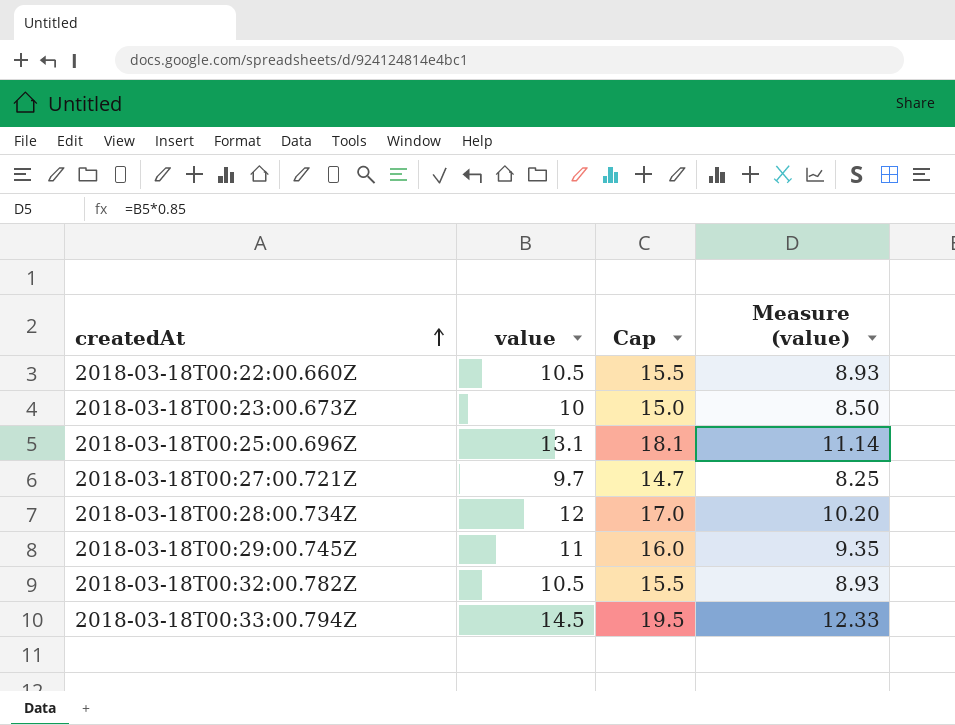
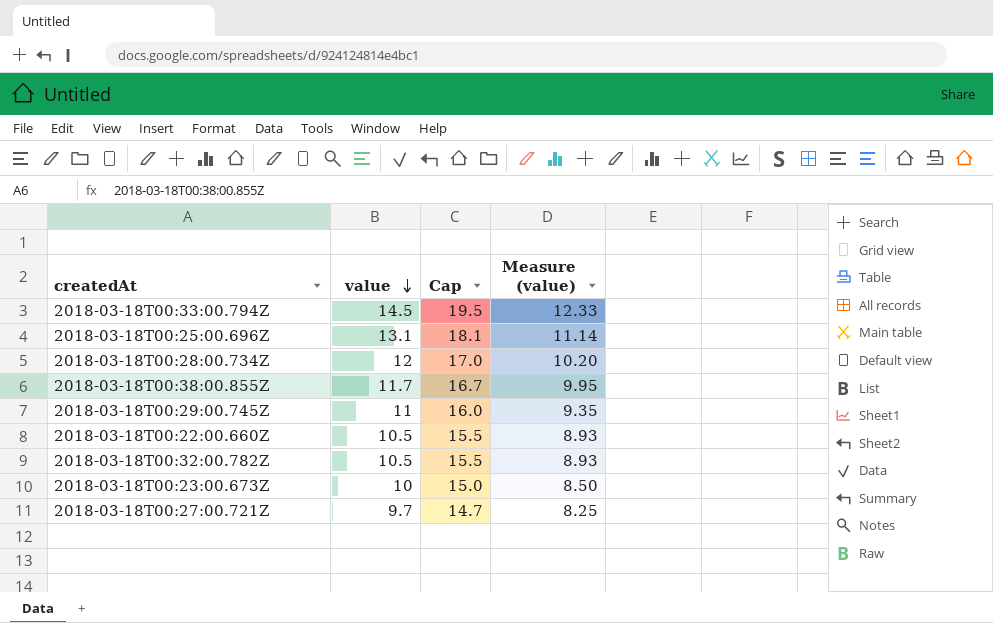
row order: createdAt ascending -> value descending
row 2018-03-18T00:38:00.855Z: none -> 11.7 | 16.7 | 9.95

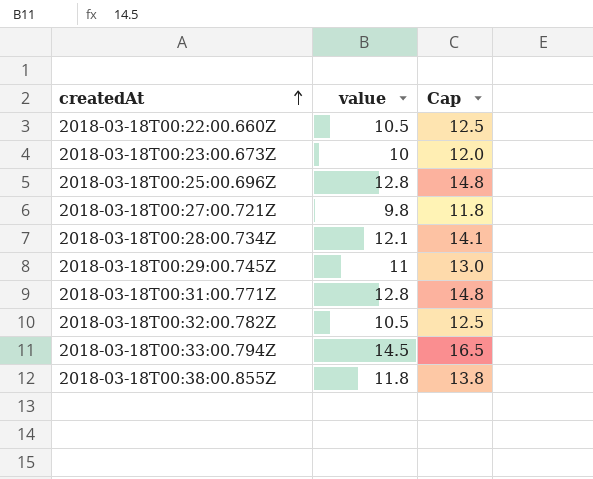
row order: value descending -> createdAt ascending
column Measure (value) | formula: [value] * 0.85 -> none
column Cap | formula: [value] + 5 -> [value] + 2
2018-03-18T00:25:00.696Z | value: 13.1 -> 12.8
2018-03-18T00:27:00.721Z | value: 9.7 -> 9.8
2018-03-18T00:28:00.734Z | value: 12 -> 12.1
row 2018-03-18T00:31:00.771Z: none -> 12.8 | 14.8
2018-03-18T00:38:00.855Z | value: 11.7 -> 11.8

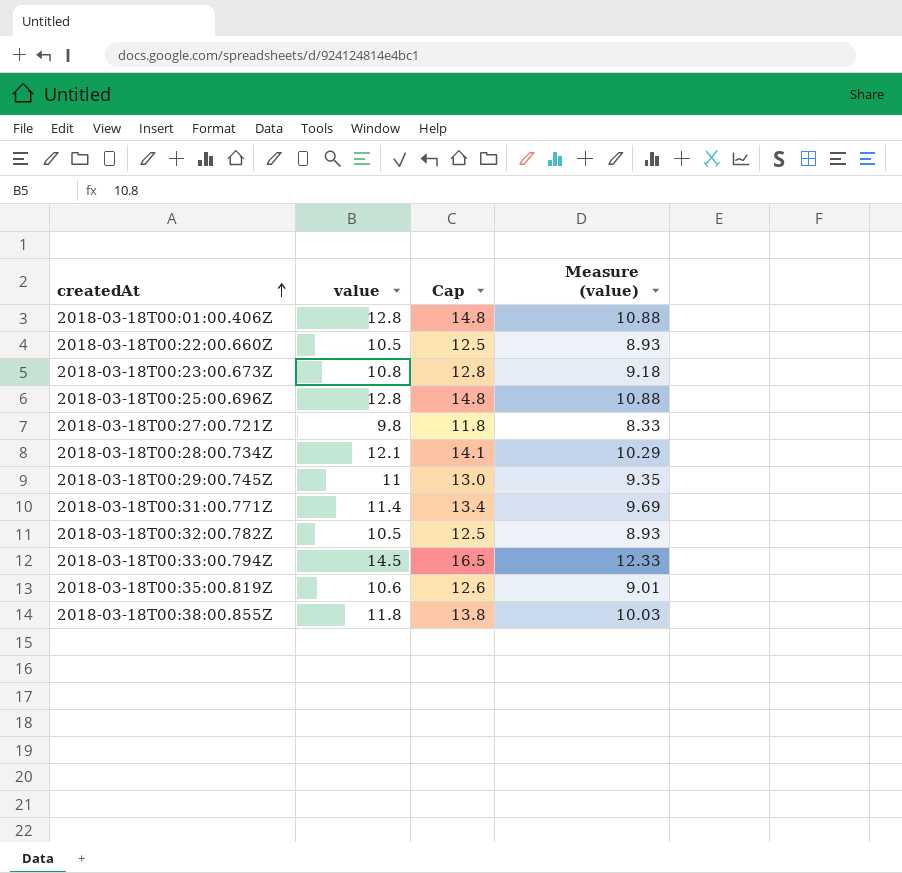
column Measure (value) | formula: none -> [value] * 0.85
row 2018-03-18T00:01:00.406Z: none -> 12.8 | 14.8 | 10.88
2018-03-18T00:23:00.673Z | value: 10 -> 10.8
2018-03-18T00:23:00.673Z | Cap: 12.0 -> 12.8
2018-03-18T00:31:00.771Z | value: 12.8 -> 11.4
2018-03-18T00:31:00.771Z | Cap: 14.8 -> 13.4
row 2018-03-18T00:35:00.819Z: none -> 10.6 | 12.6 | 9.01

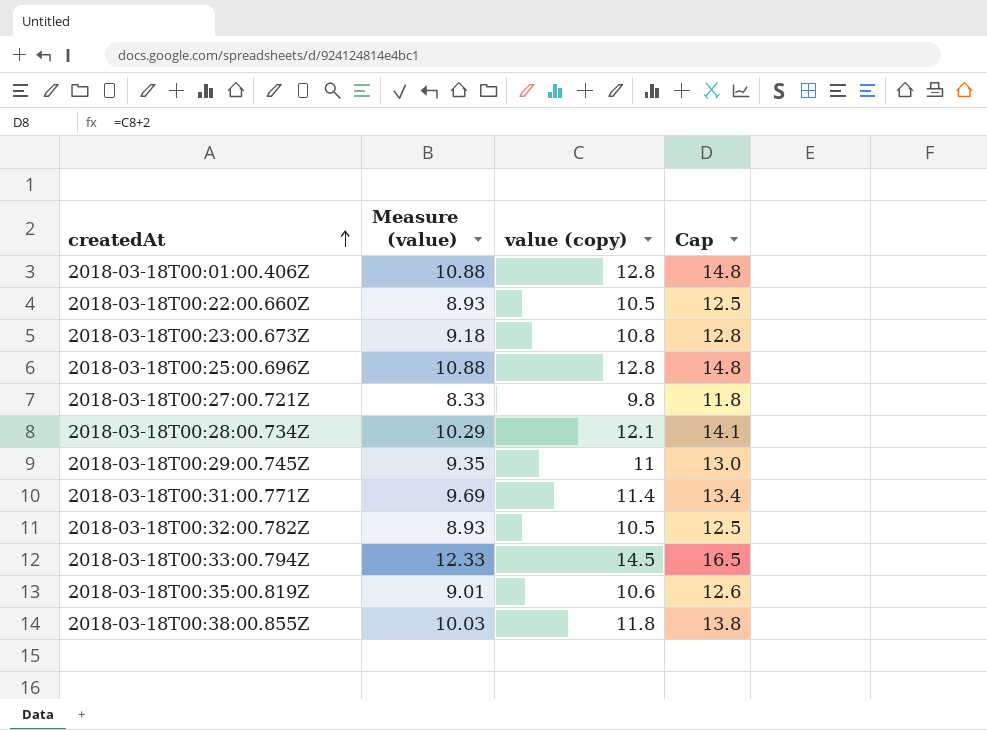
column Measure (value) | position: 4 -> 2
column name: value -> value (copy)

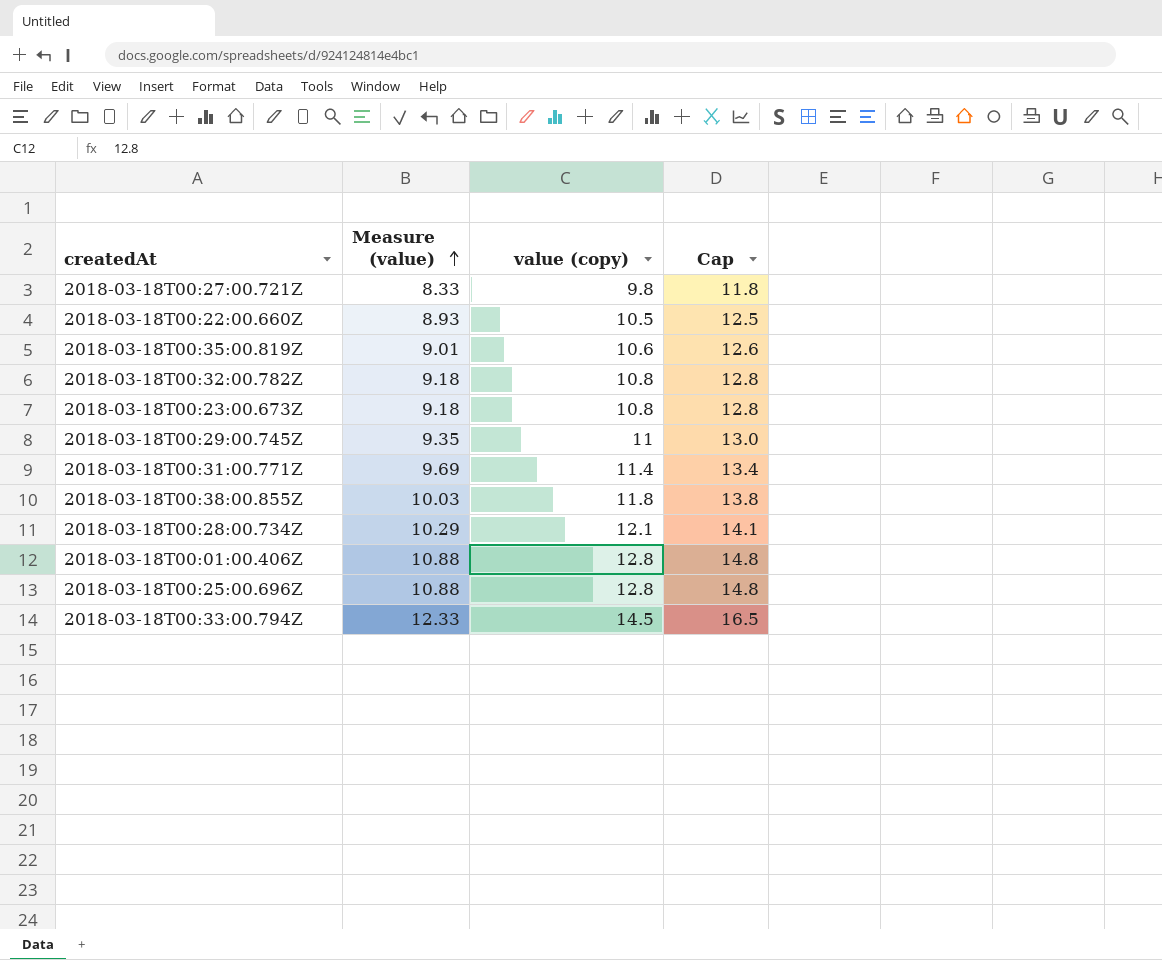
row order: createdAt ascending -> Measure (value) ascending
2018-03-18T00:32:00.782Z | Measure (value): 8.93 -> 9.18
2018-03-18T00:32:00.782Z | value (copy): 10.5 -> 10.8
2018-03-18T00:32:00.782Z | Cap: 12.5 -> 12.8

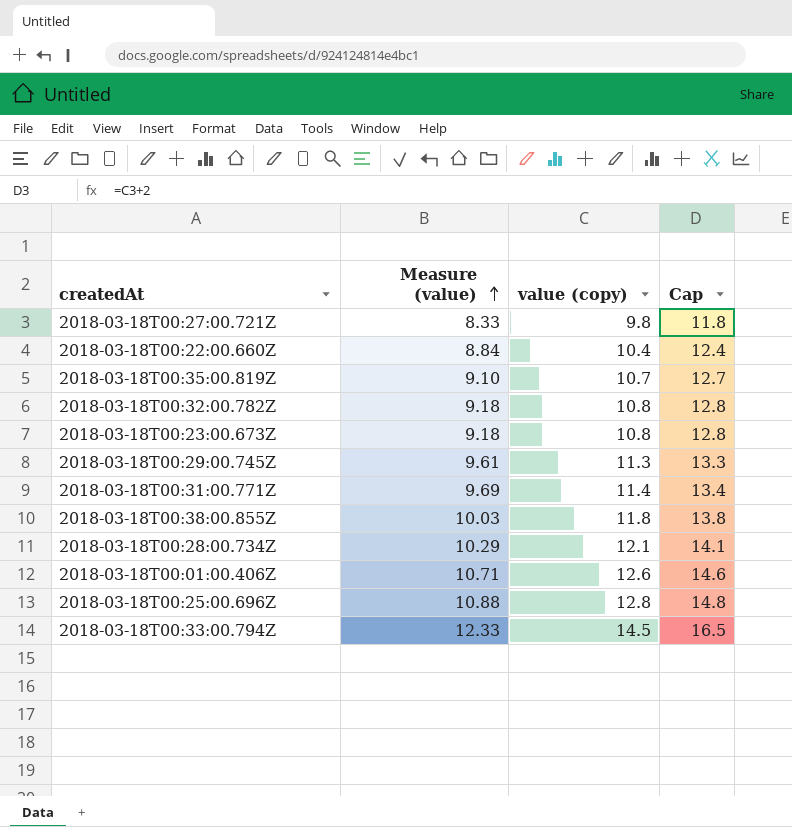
2018-03-18T00:22:00.660Z | Measure (value): 8.93 -> 8.84
2018-03-18T00:22:00.660Z | value (copy): 10.5 -> 10.4
2018-03-18T00:22:00.660Z | Cap: 12.5 -> 12.4
2018-03-18T00:35:00.819Z | Measure (value): 9.01 -> 9.10
2018-03-18T00:35:00.819Z | value (copy): 10.6 -> 10.7
2018-03-18T00:35:00.819Z | Cap: 12.6 -> 12.7
2018-03-18T00:29:00.745Z | Measure (value): 9.35 -> 9.61
2018-03-18T00:29:00.745Z | value (copy): 11 -> 11.3
2018-03-18T00:29:00.745Z | Cap: 13.0 -> 13.3
2018-03-18T00:01:00.406Z | Measure (value): 10.88 -> 10.71
2018-03-18T00:01:00.406Z | value (copy): 12.8 -> 12.6
2018-03-18T00:01:00.406Z | Cap: 14.8 -> 14.6

